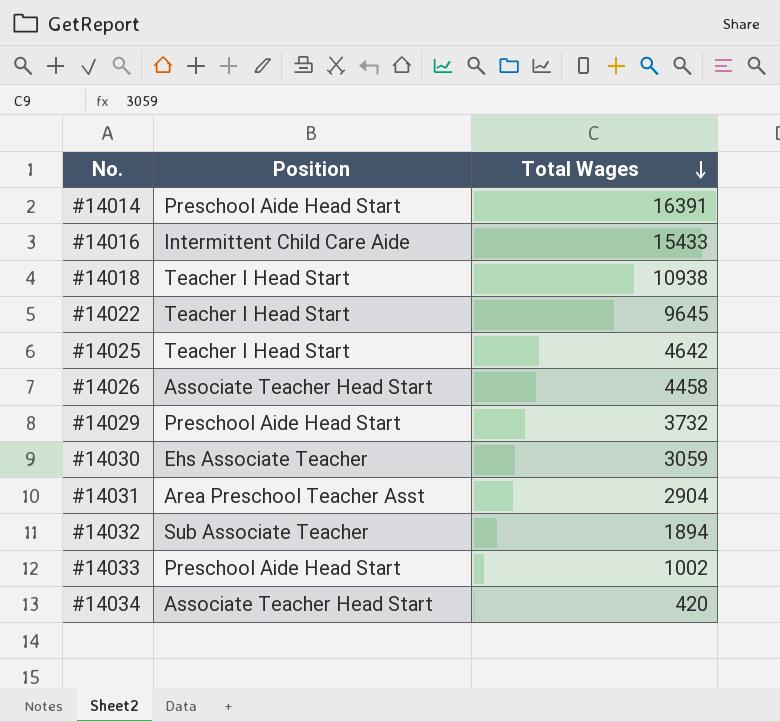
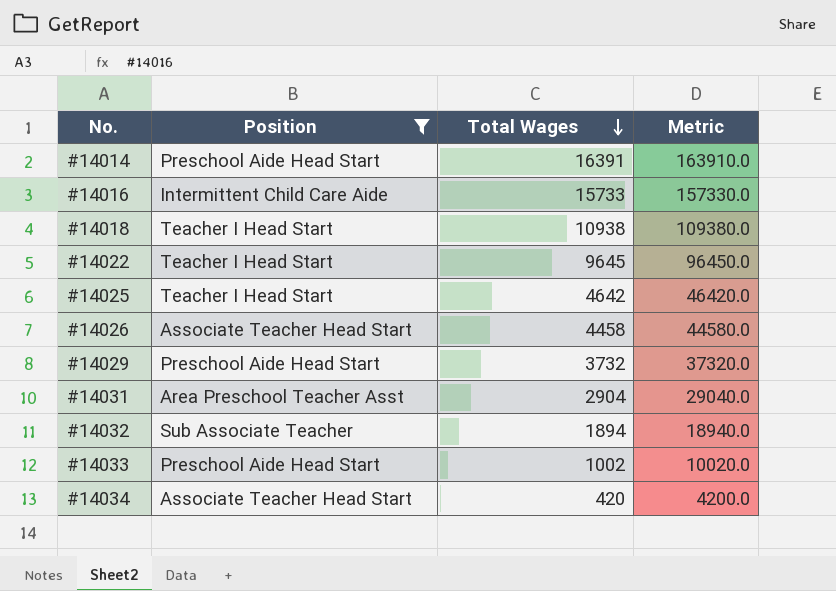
filter: none -> Position != Ehs Associate Teacher
column Metric | formula: none -> [Total Wages] * 10
#14016 | Total Wages: 15433 -> 15733

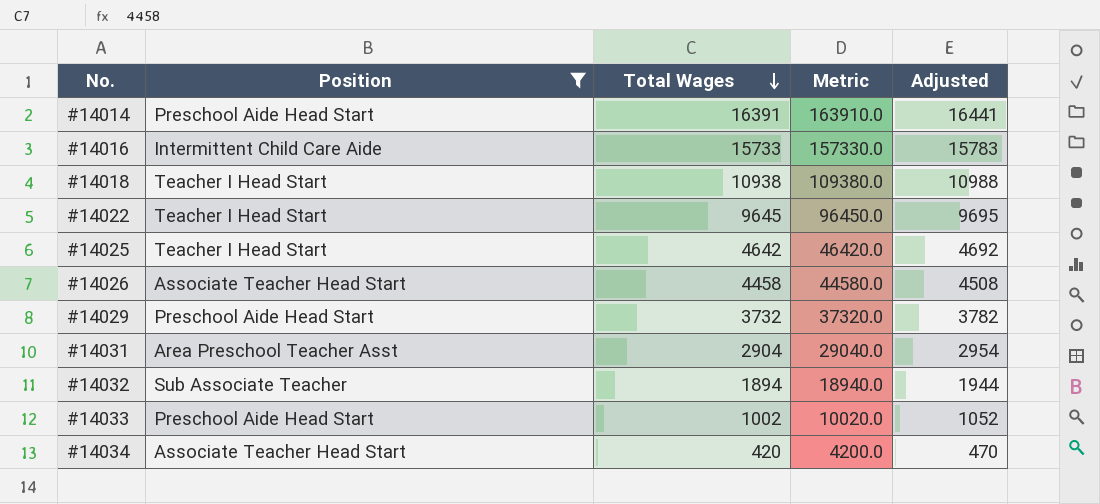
column Adjusted | formula: none -> [Total Wages] + 50

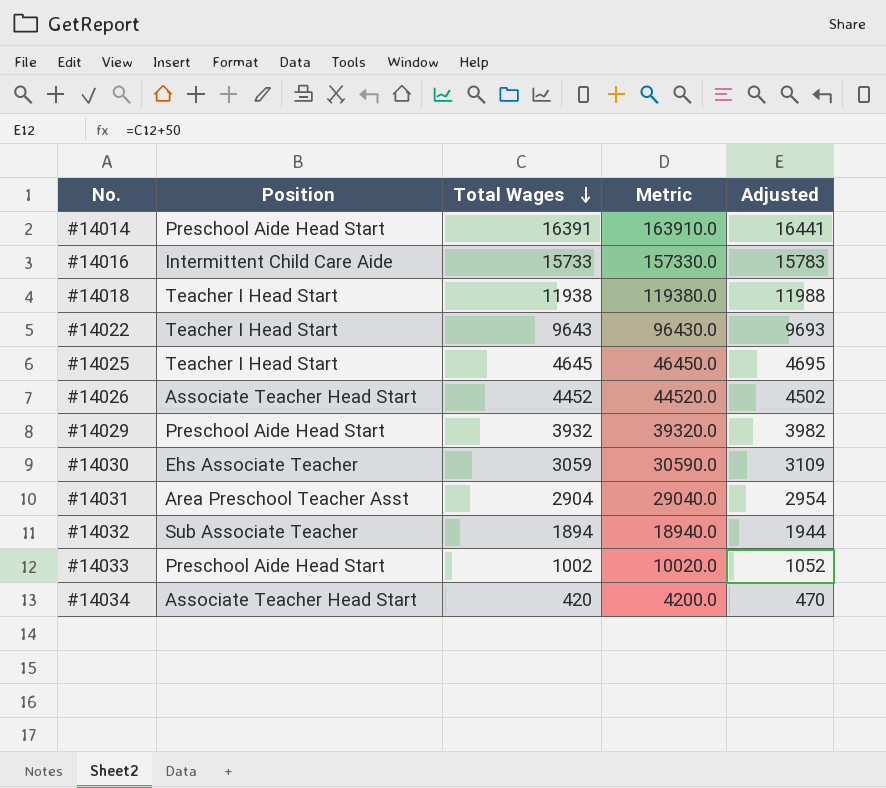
filter: Position != Ehs Associate Teacher -> none
#14018 | Total Wages: 10938 -> 11938
#14018 | Metric: 109380.0 -> 119380.0
#14018 | Adjusted: 10988 -> 11988
#14022 | Total Wages: 9645 -> 9643
#14022 | Metric: 96450.0 -> 96430.0
#14022 | Adjusted: 9695 -> 9693
#14025 | Total Wages: 4642 -> 4645
#14025 | Metric: 46420.0 -> 46450.0
#14025 | Adjusted: 4692 -> 4695
#14026 | Total Wages: 4458 -> 4452
#14026 | Metric: 44580.0 -> 44520.0
#14026 | Adjusted: 4508 -> 4502
#14029 | Total Wages: 3732 -> 3932
#14029 | Metric: 37320.0 -> 39320.0
#14029 | Adjusted: 3782 -> 3982

